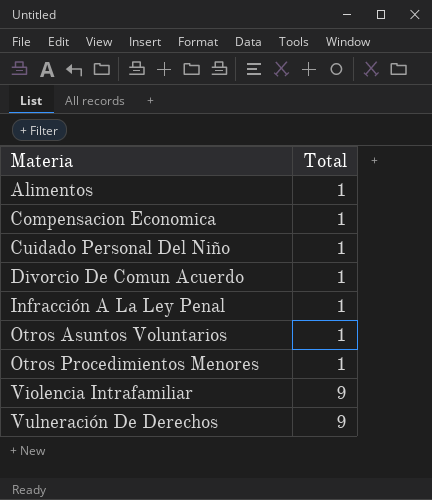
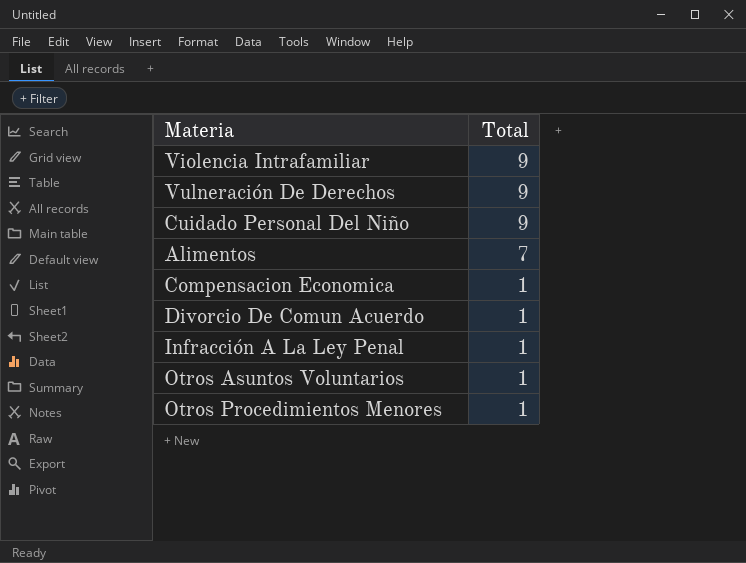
row order: Materia ascending -> Total descending
Cuidado Personal Del Niño | Total: 1 -> 9
Alimentos | Total: 1 -> 7

